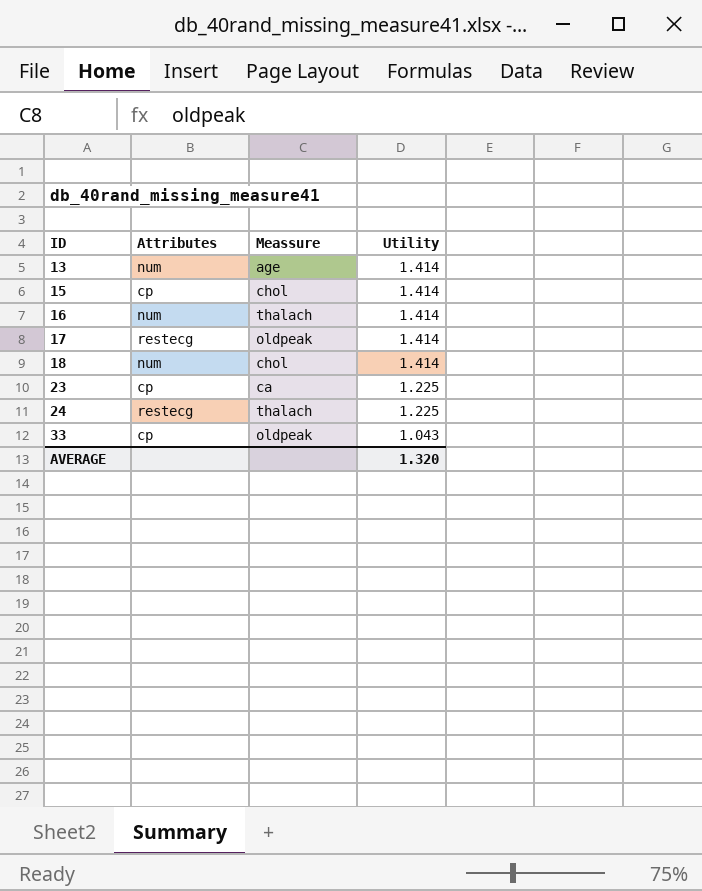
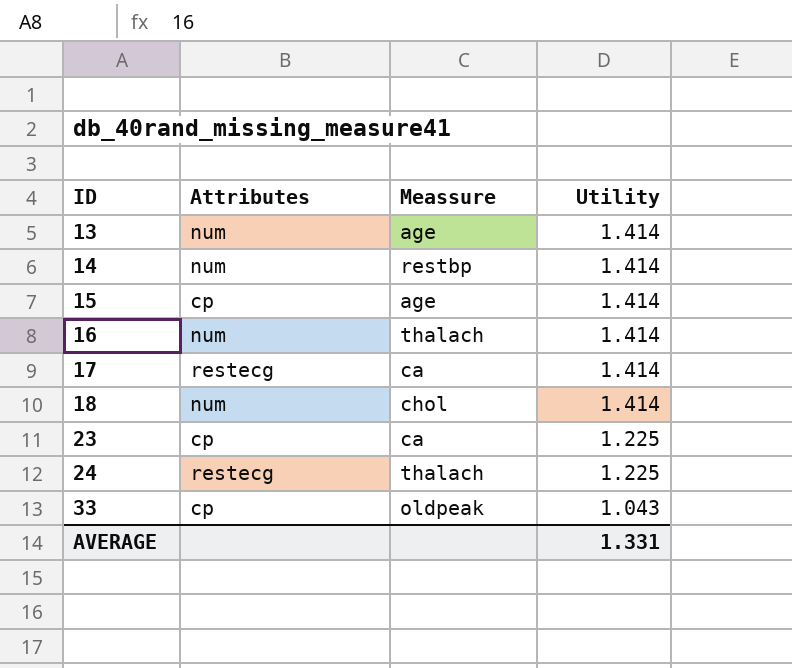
row 14: none -> num | restbp | 1.414
15 | Meassure: chol -> age
17 | Meassure: oldpeak -> ca
AVERAGE | Utility: 1.320 -> 1.331

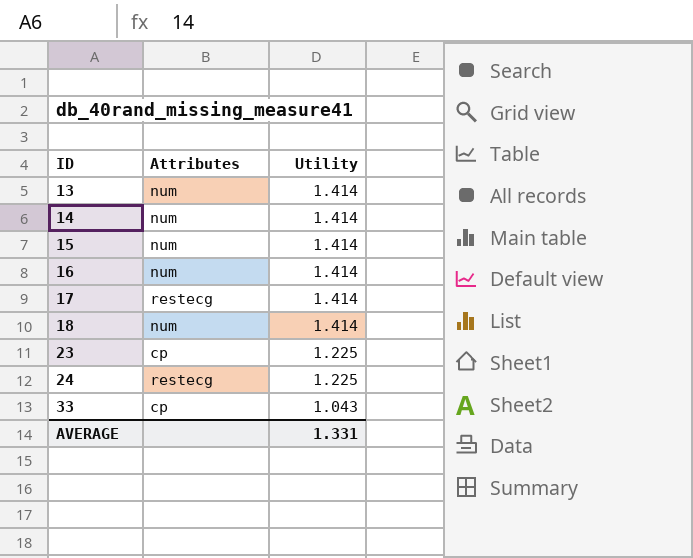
column Meassure | position: 3 -> none
15 | Attributes: cp -> num

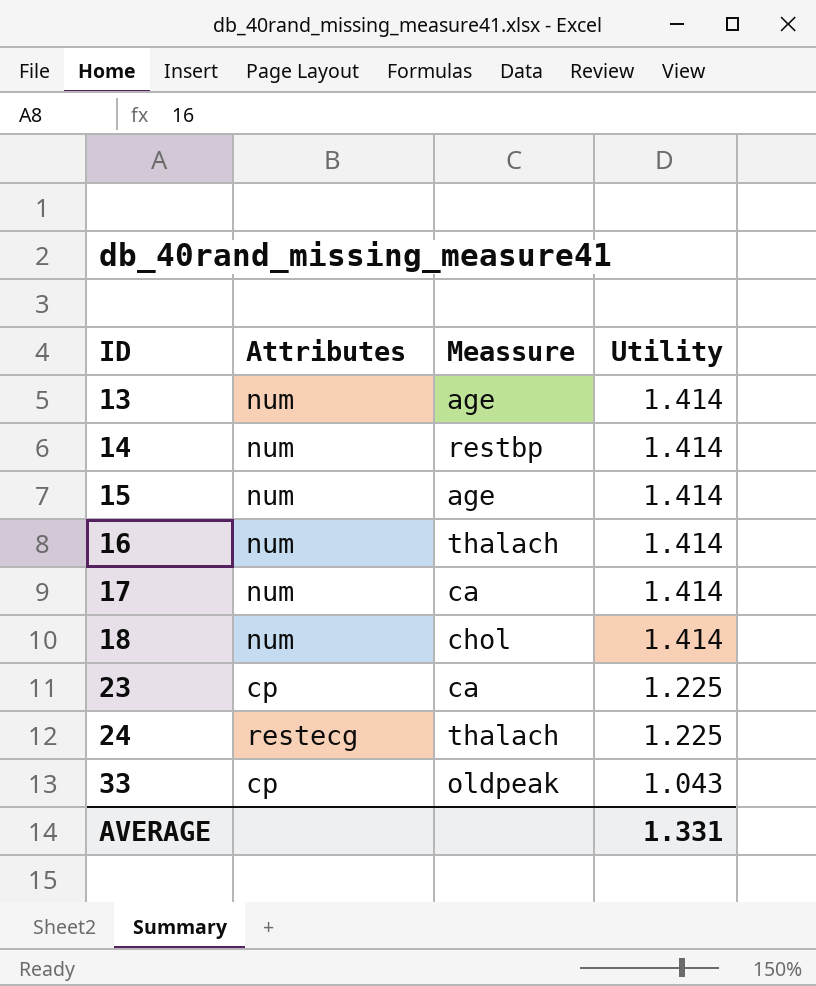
column Meassure | position: none -> 3
17 | Attributes: restecg -> num

